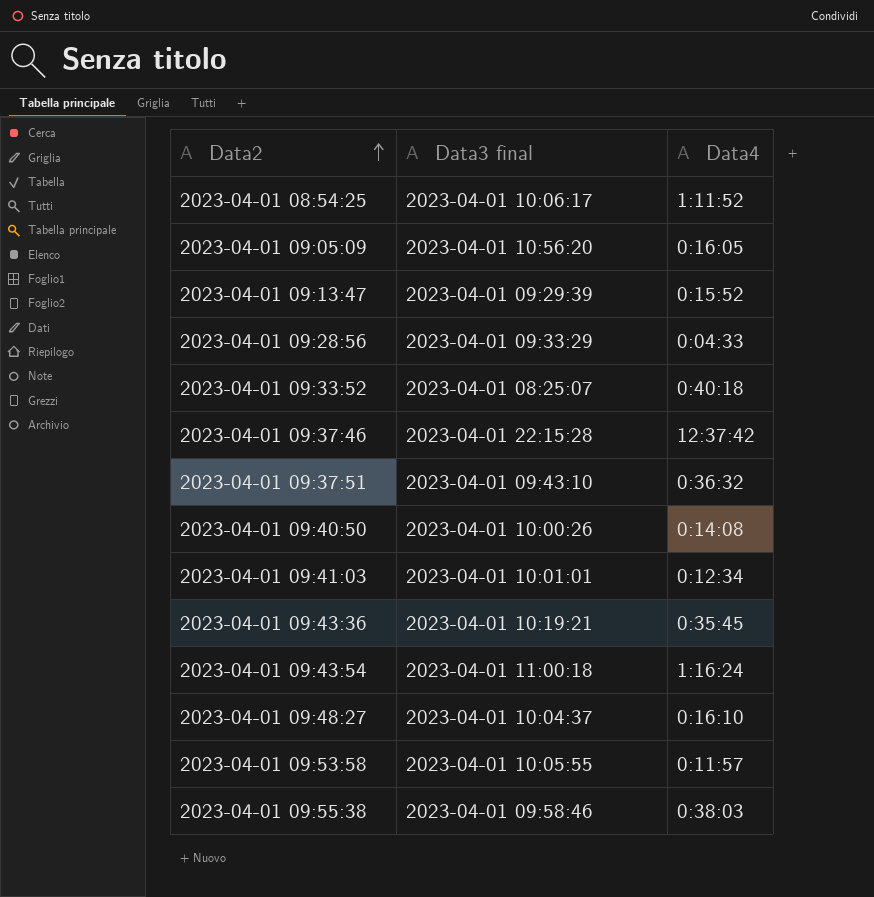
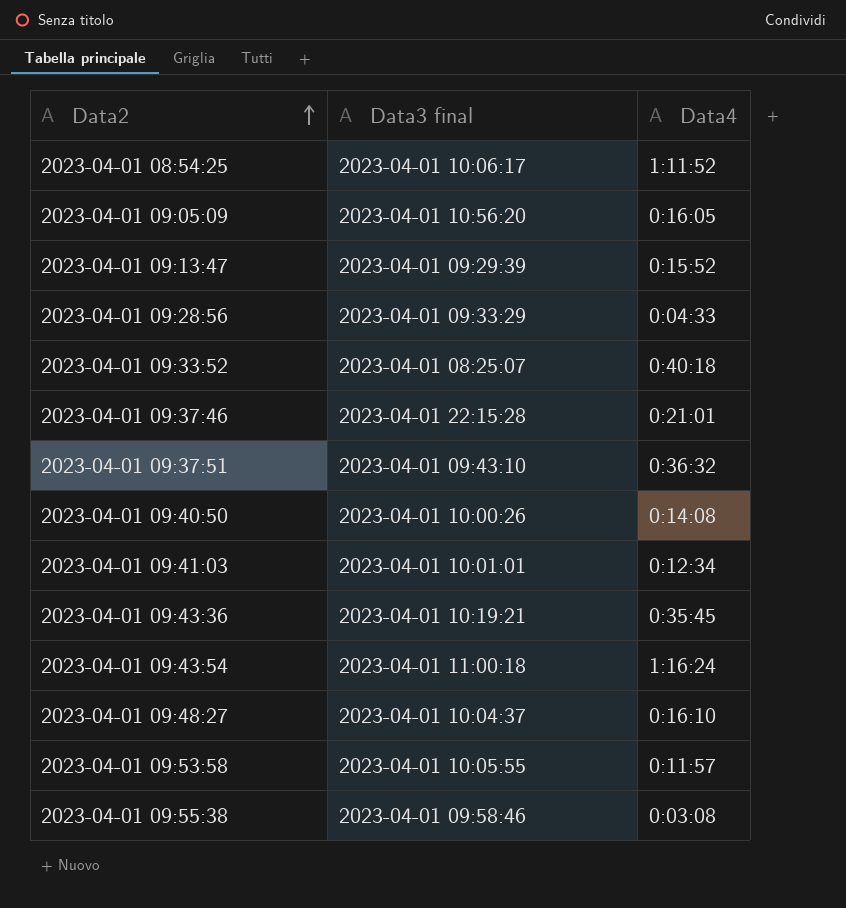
2023-04-01 09:37:46 | Data4: 12:37:42 -> 0:21:01
2023-04-01 09:55:38 | Data4: 0:38:03 -> 0:03:08

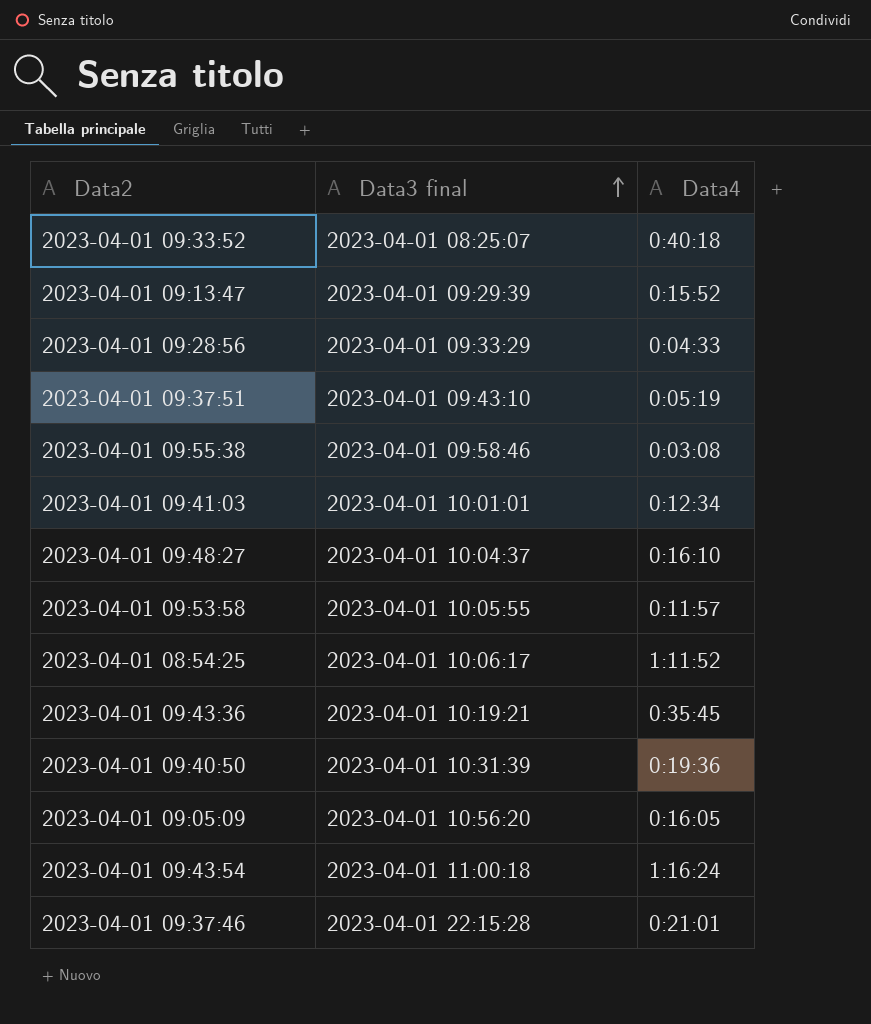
row order: Data2 ascending -> Data3 final ascending
2023-04-01 09:37:51 | Data4: 0:36:32 -> 0:05:19
2023-04-01 09:40:50 | Data3 final: 2023-04-01 10:00:26 -> 2023-04-01 10:31:39
2023-04-01 09:40:50 | Data4: 0:14:08 -> 0:19:36

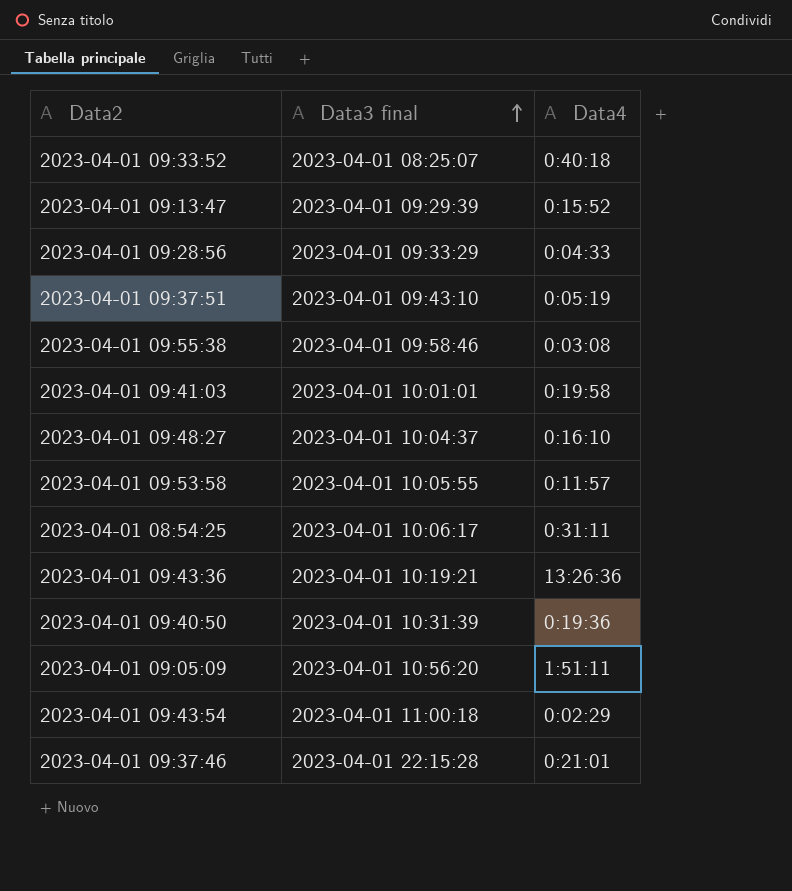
2023-04-01 09:41:03 | Data4: 0:12:34 -> 0:19:58
2023-04-01 08:54:25 | Data4: 1:11:52 -> 0:31:11
2023-04-01 09:43:36 | Data4: 0:35:45 -> 13:26:36
2023-04-01 09:05:09 | Data4: 0:16:05 -> 1:51:11
2023-04-01 09:43:54 | Data4: 1:16:24 -> 0:02:29

